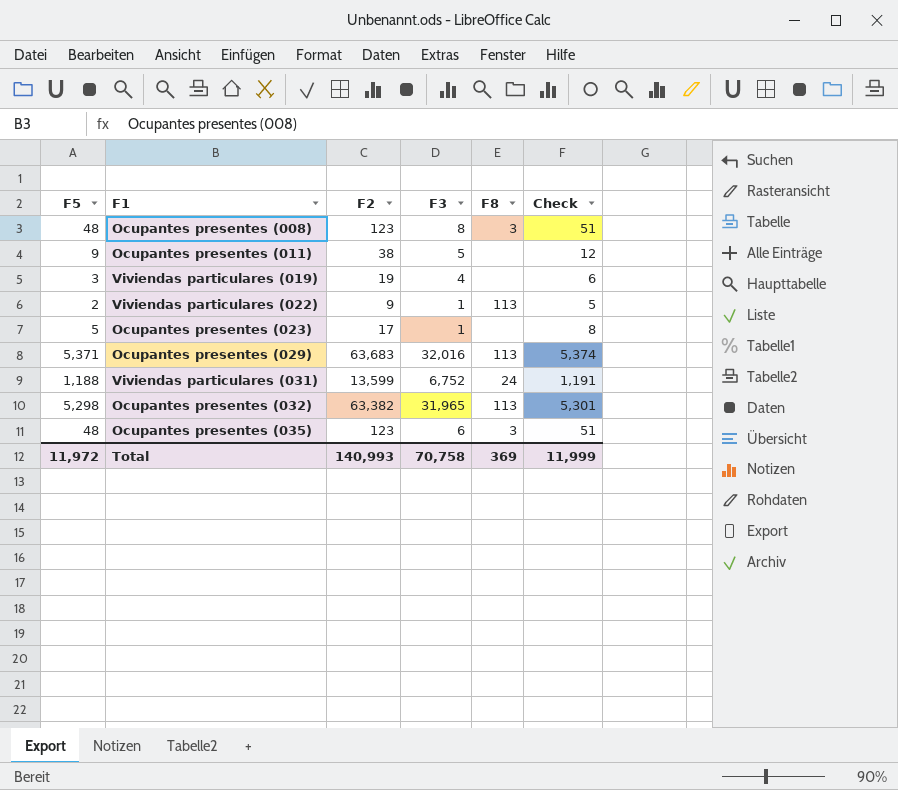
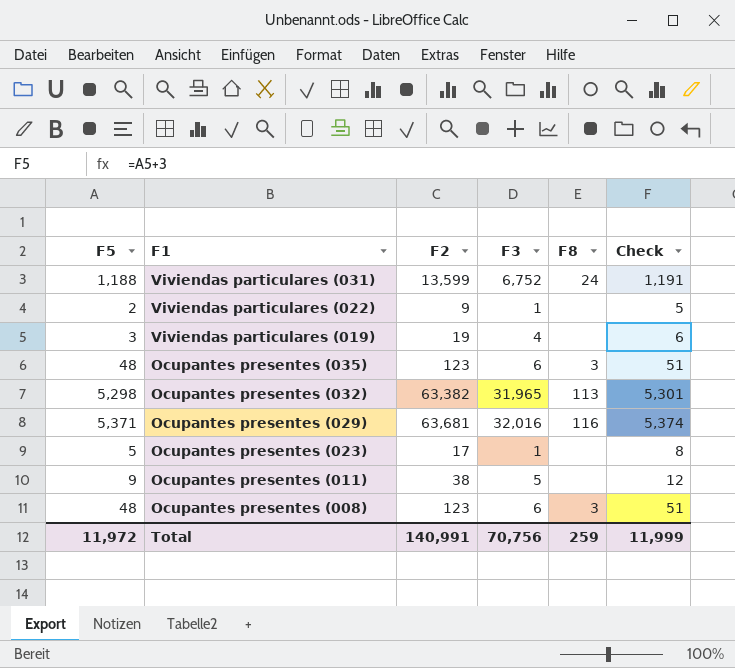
row order: none -> F1 descending
Viviendas particulares (022) | F8: 113 -> none
Ocupantes presentes (029) | F2: 63,683 -> 63,681
Ocupantes presentes (029) | F8: 113 -> 116
Ocupantes presentes (008) | F3: 8 -> 6
Total | F2: 140,993 -> 140,991
Total | F3: 70,758 -> 70,756
Total | F8: 369 -> 259

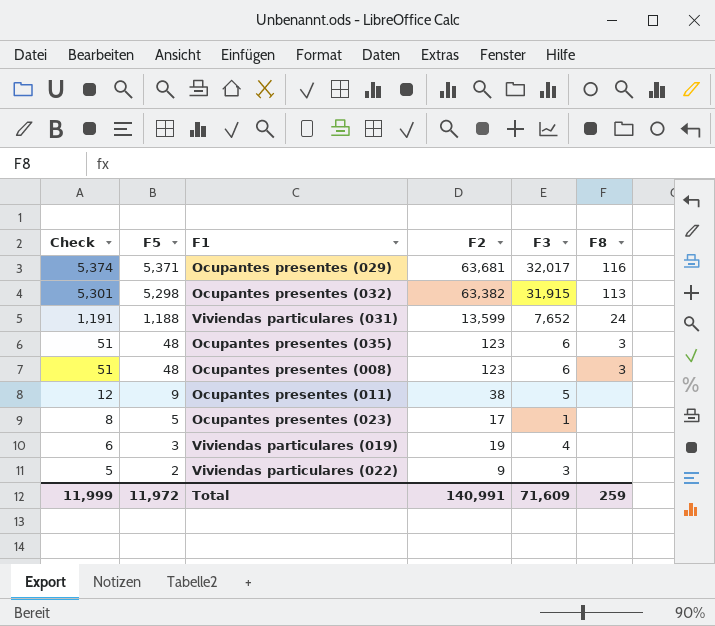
row order: F1 descending -> Check descending
column Check | position: 6 -> 1
Ocupantes presentes (029) | F3: 32,016 -> 32,017
Ocupantes presentes (032) | F3: 31,965 -> 31,915
Viviendas particulares (031) | F3: 6,752 -> 7,652
Viviendas particulares (022) | F3: 1 -> 3
Total | F3: 70,756 -> 71,609

